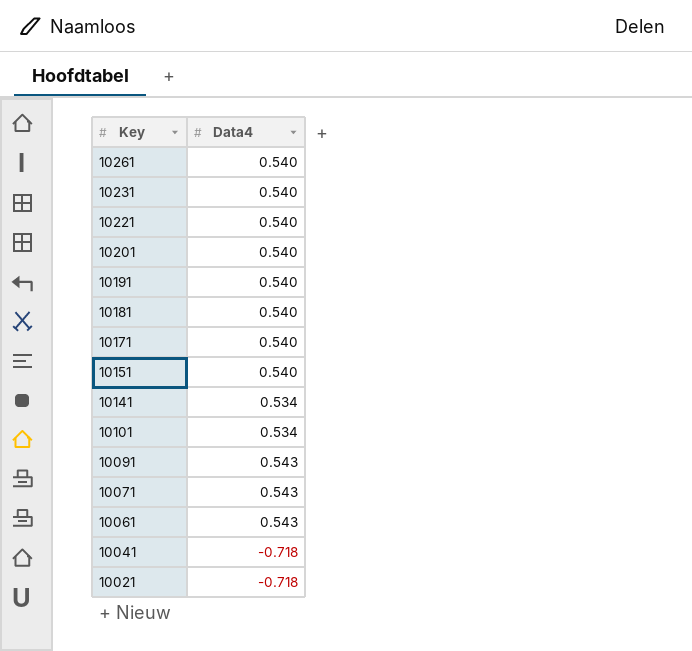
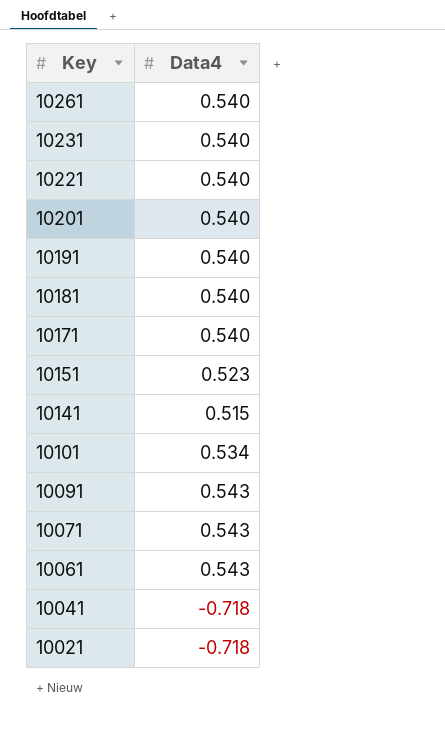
10151 | Data4: 0.540 -> 0.523
10141 | Data4: 0.534 -> 0.515

